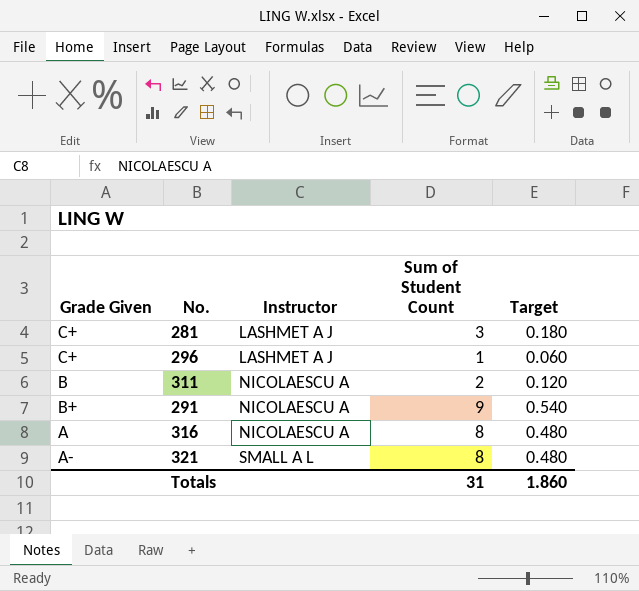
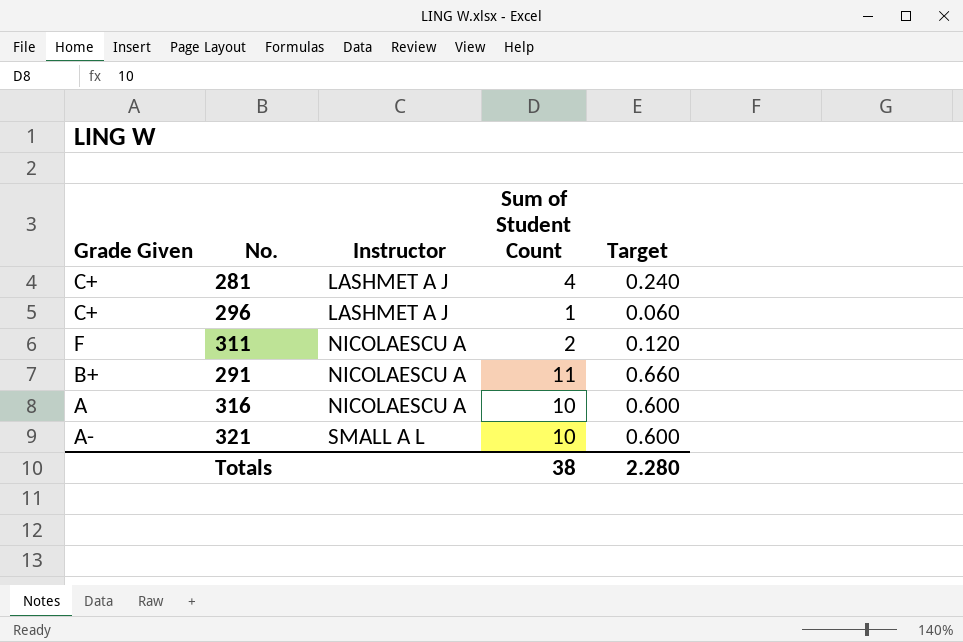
281 | Sum of Student Count: 3 -> 4
281 | Target: 0.180 -> 0.240
311 | Grade Given: B -> F
291 | Sum of Student Count: 9 -> 11
291 | Target: 0.540 -> 0.660
316 | Sum of Student Count: 8 -> 10
316 | Target: 0.480 -> 0.600
321 | Sum of Student Count: 8 -> 10
321 | Target: 0.480 -> 0.600
Totals | Sum of Student Count: 31 -> 38
Totals | Target: 1.860 -> 2.280

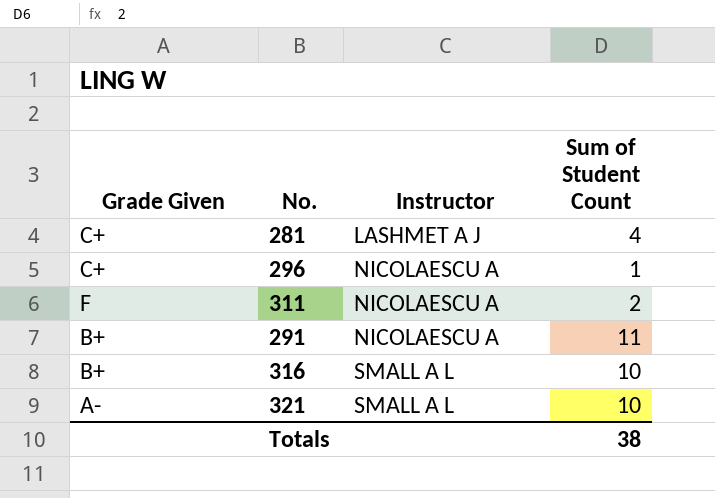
column Target | formula: [Sum of Student Count] * 0.06 -> none
296 | Instructor: LASHMET A J -> NICOLAESCU A
316 | Grade Given: A -> B+
316 | Instructor: NICOLAESCU A -> SMALL A L

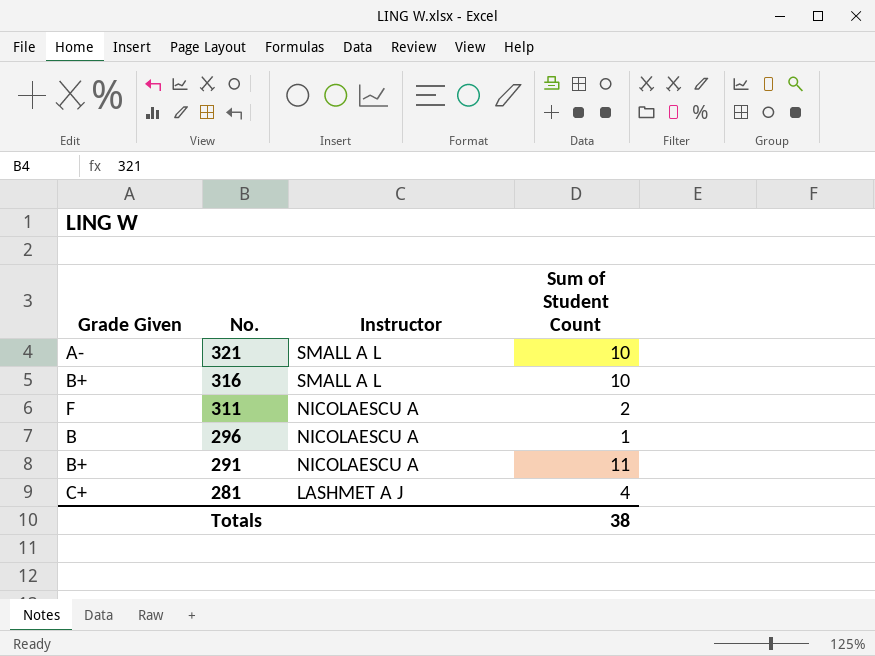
row order: Instructor ascending -> No. descending
296 | Grade Given: C+ -> B

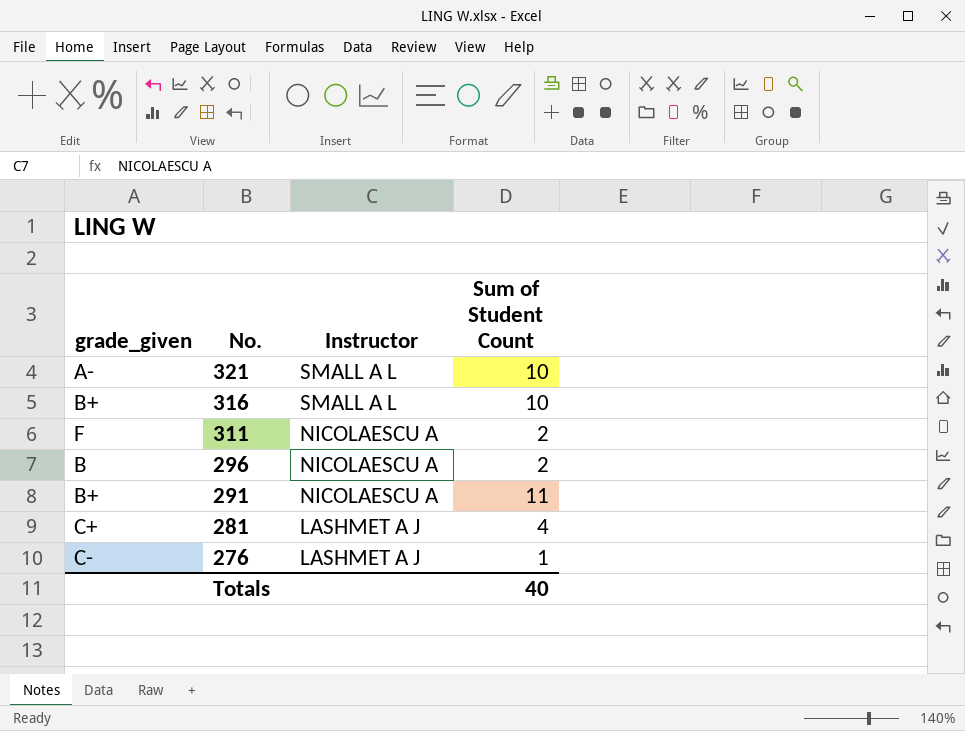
column name: Grade Given -> grade_given
296 | Sum of Student Count: 1 -> 2
row 276: none -> C- | LASHMET A J | 1
Totals | Sum of Student Count: 38 -> 40

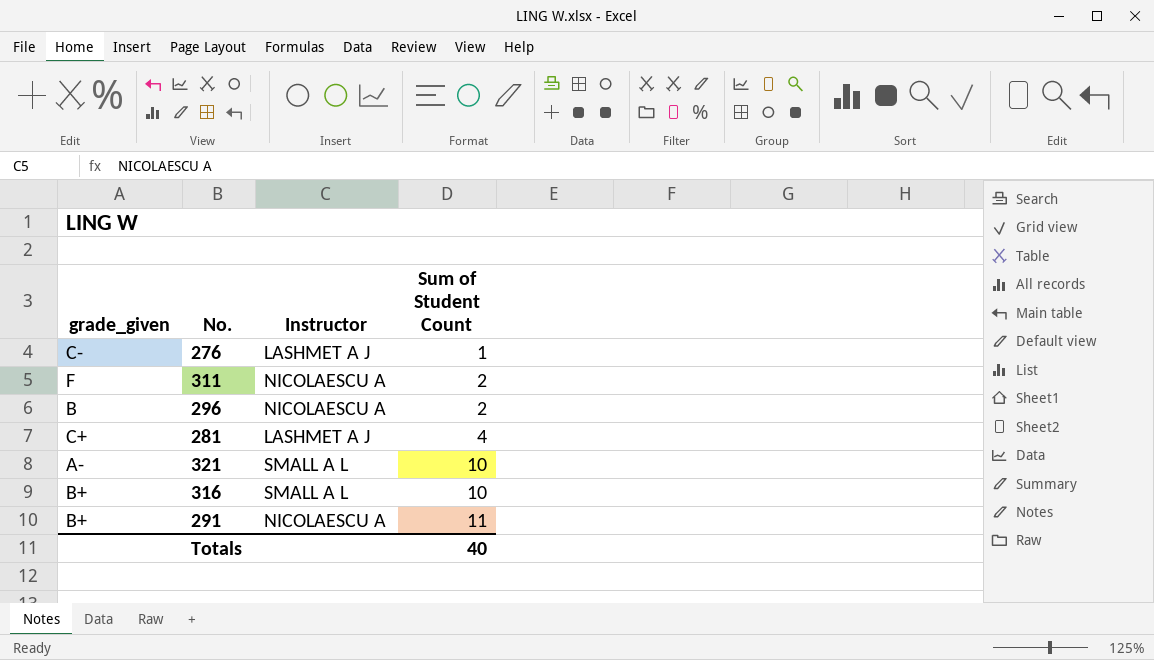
row order: No. descending -> Sum of Student Count ascending

